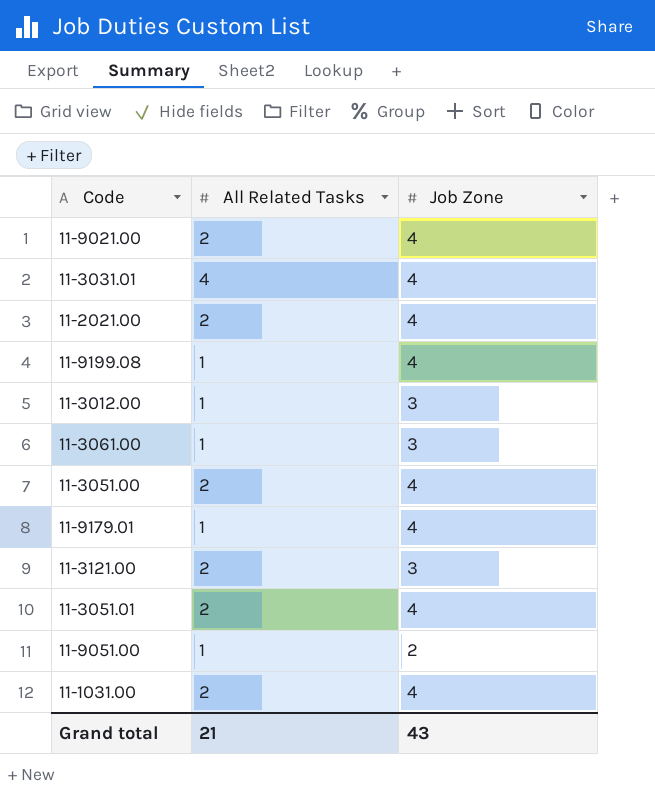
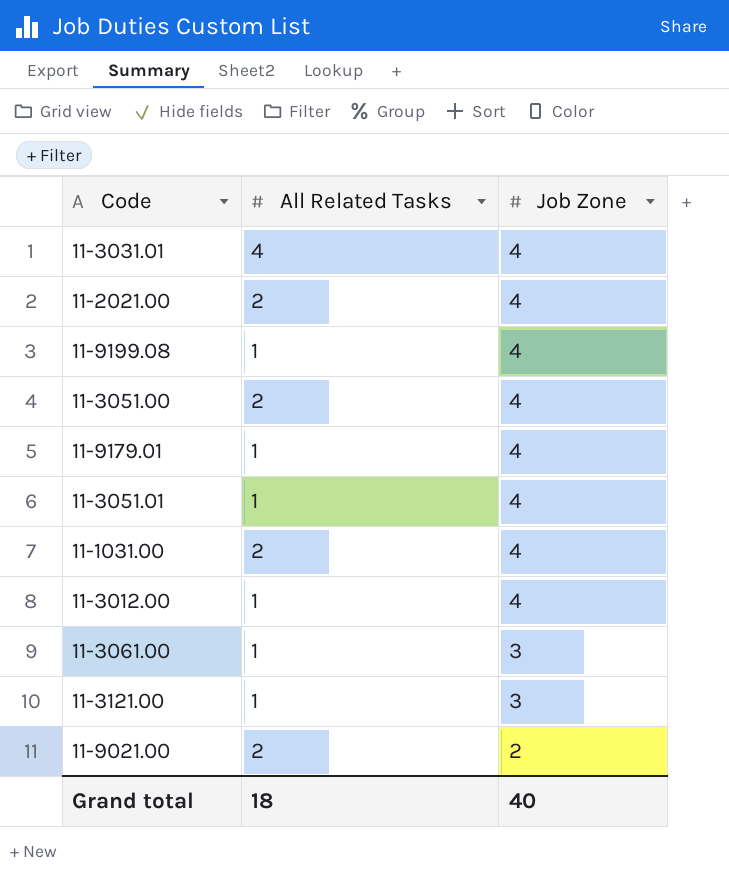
row order: none -> Job Zone descending
row 11-9051.00: 1 | 2 -> none
11-3051.01 | All Related Tasks: 2 -> 1
11-3012.00 | Job Zone: 3 -> 4
11-3121.00 | All Related Tasks: 2 -> 1
11-9021.00 | Job Zone: 4 -> 2
Grand total | All Related Tasks: 21 -> 18
Grand total | Job Zone: 43 -> 40

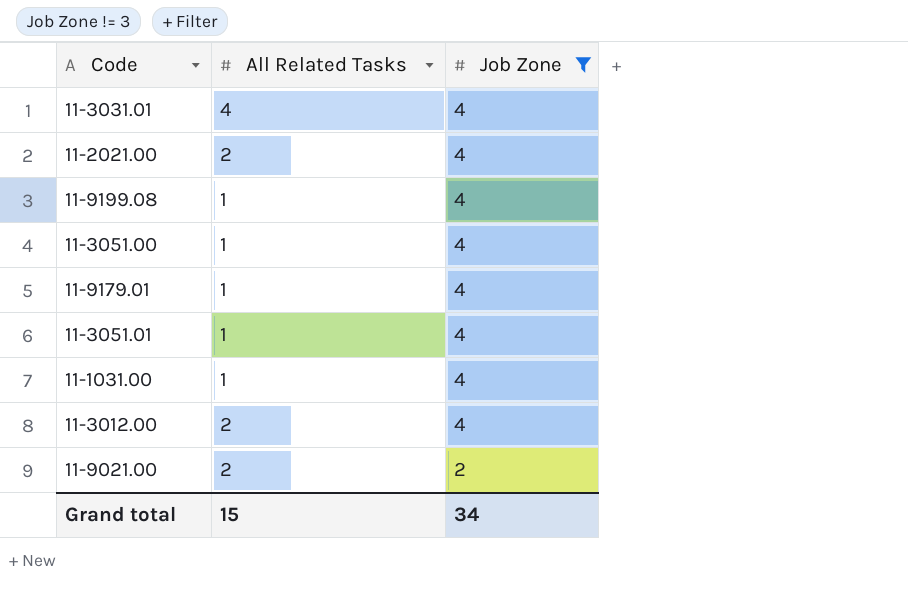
filter: none -> Job Zone != 3
11-3051.00 | All Related Tasks: 2 -> 1
11-1031.00 | All Related Tasks: 2 -> 1
11-3012.00 | All Related Tasks: 1 -> 2
Grand total | All Related Tasks: 18 -> 15
Grand total | Job Zone: 40 -> 34

